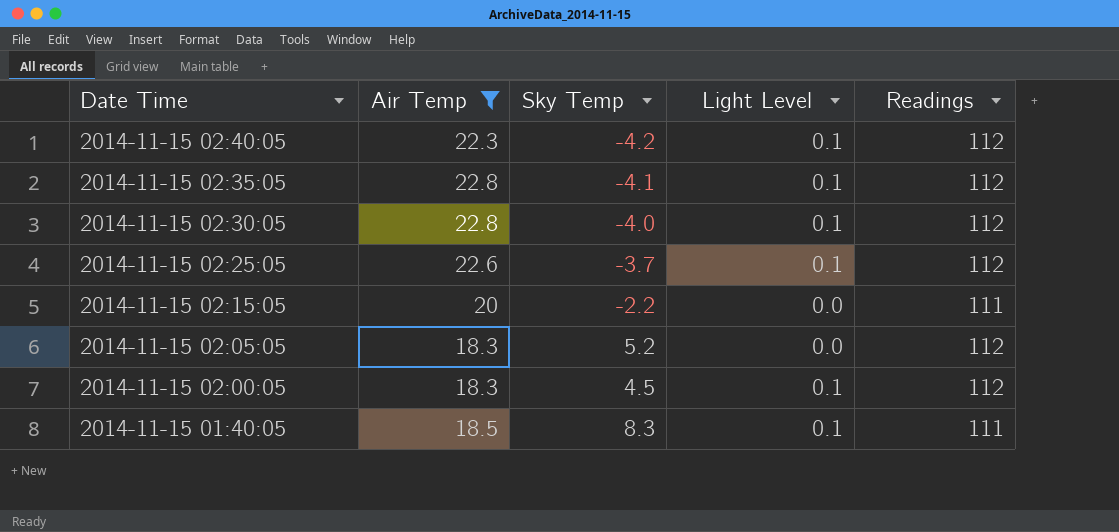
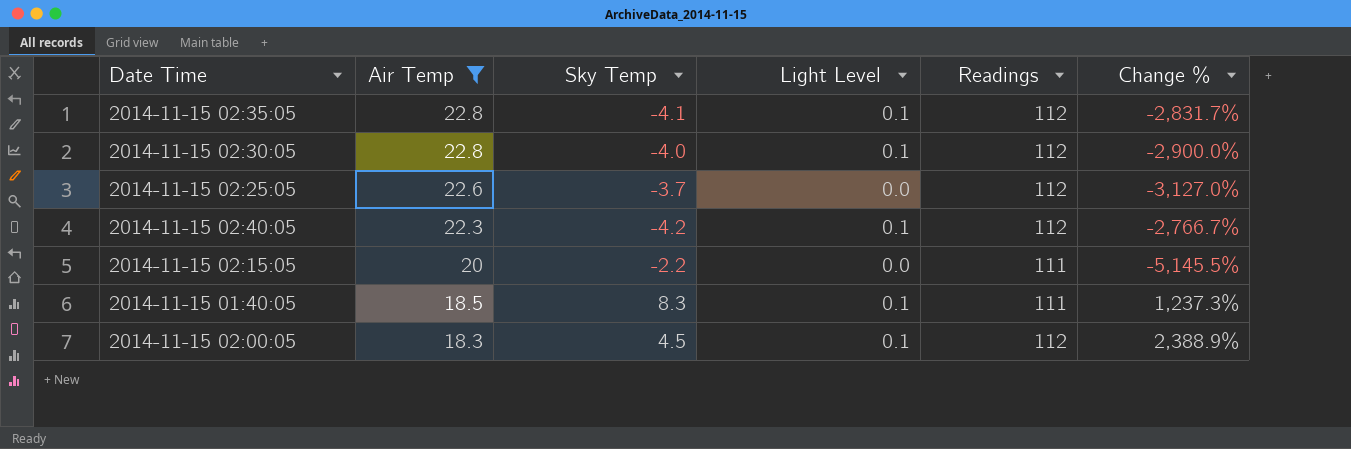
row order: Date Time descending -> Air Temp descending
column Change % | formula: none -> ([Readings] - [Sky Temp]) / [Sky Temp]
row 2014-11-15 02:05:05: 18.3 | 5.2 | 0.0 | 112 -> none
2014-11-15 02:25:05 | Light Level: 0.1 -> 0.0

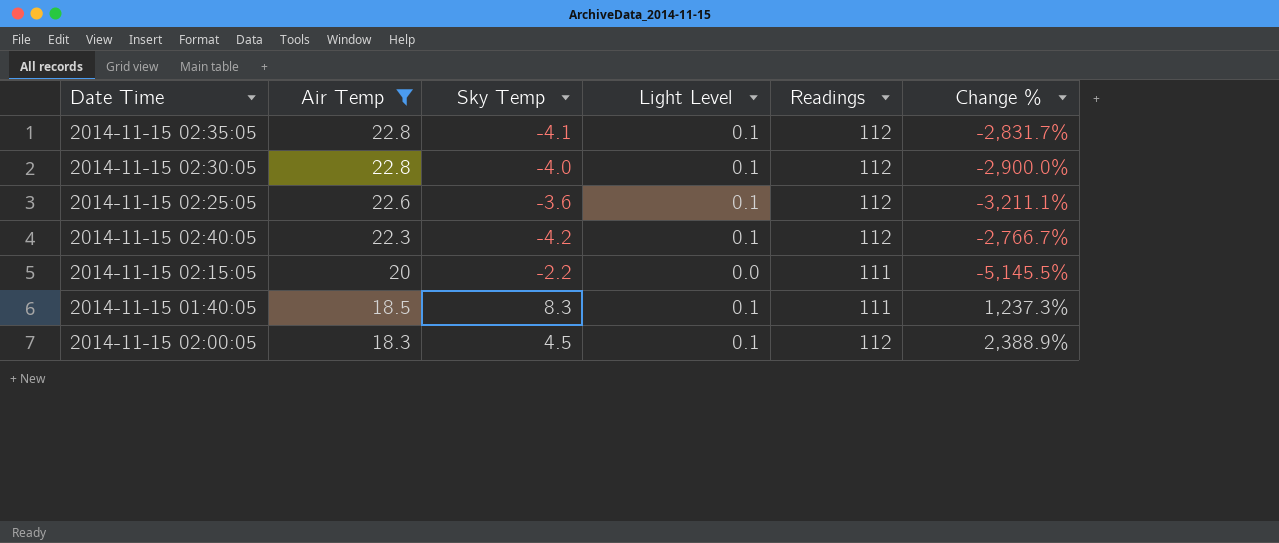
2014-11-15 02:25:05 | Sky Temp: -3.7 -> -3.6
2014-11-15 02:25:05 | Light Level: 0.0 -> 0.1
2014-11-15 02:25:05 | Change %: -3,127.0% -> -3,211.1%

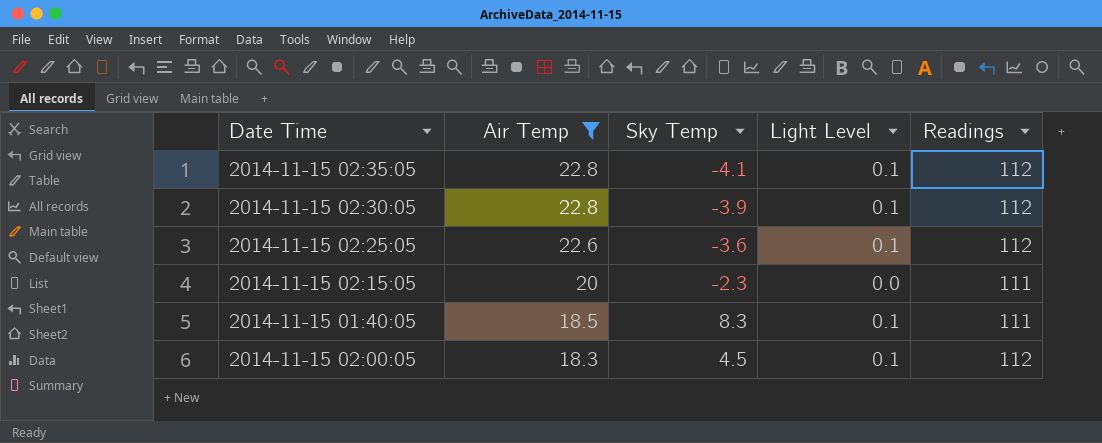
column Change % | formula: ([Readings] - [Sky Temp]) / [Sky Temp] -> none
row 2014-11-15 02:40:05: 22.3 | -4.2 | 0.1 | 112 | -2,766.7% -> none
2014-11-15 02:30:05 | Sky Temp: -4.0 -> -3.9
2014-11-15 02:15:05 | Sky Temp: -2.2 -> -2.3

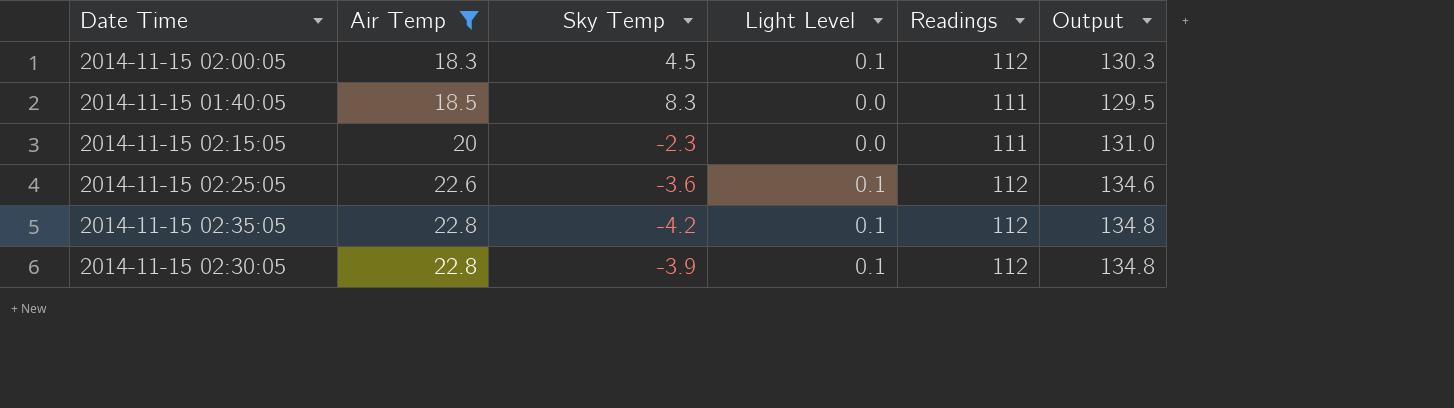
row order: Air Temp descending -> Air Temp ascending
column Output | formula: none -> [Air Temp] + [Readings]
2014-11-15 01:40:05 | Light Level: 0.1 -> 0.0
2014-11-15 02:35:05 | Sky Temp: -4.1 -> -4.2

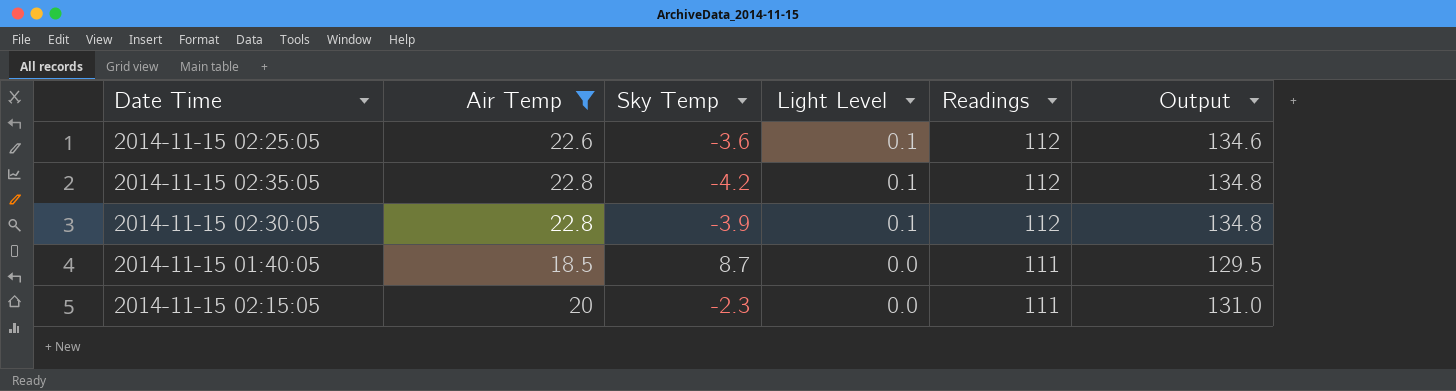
row order: Air Temp ascending -> Light Level descending
row 2014-11-15 02:00:05: 18.3 | 4.5 | 0.1 | 112 | 130.3 -> none
2014-11-15 01:40:05 | Sky Temp: 8.3 -> 8.7

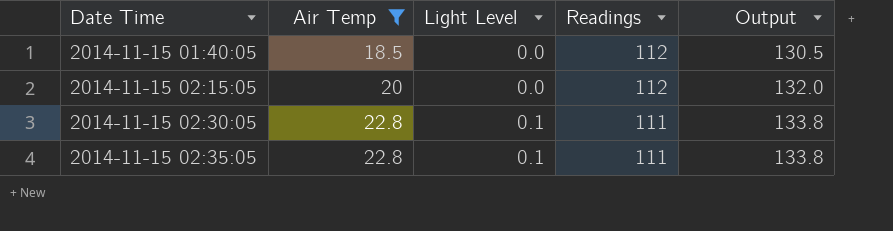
row order: Light Level descending -> Date Time ascending
column Sky Temp | position: 3 -> none
row 2014-11-15 02:25:05: 22.6 | -3.6 | 0.1 | 112 | 134.6 -> none
2014-11-15 01:40:05 | Readings: 111 -> 112
2014-11-15 01:40:05 | Output: 129.5 -> 130.5
2014-11-15 02:15:05 | Readings: 111 -> 112
2014-11-15 02:15:05 | Output: 131.0 -> 132.0
2014-11-15 02:30:05 | Readings: 112 -> 111
2014-11-15 02:30:05 | Output: 134.8 -> 133.8
2014-11-15 02:35:05 | Readings: 112 -> 111
2014-11-15 02:35:05 | Output: 134.8 -> 133.8

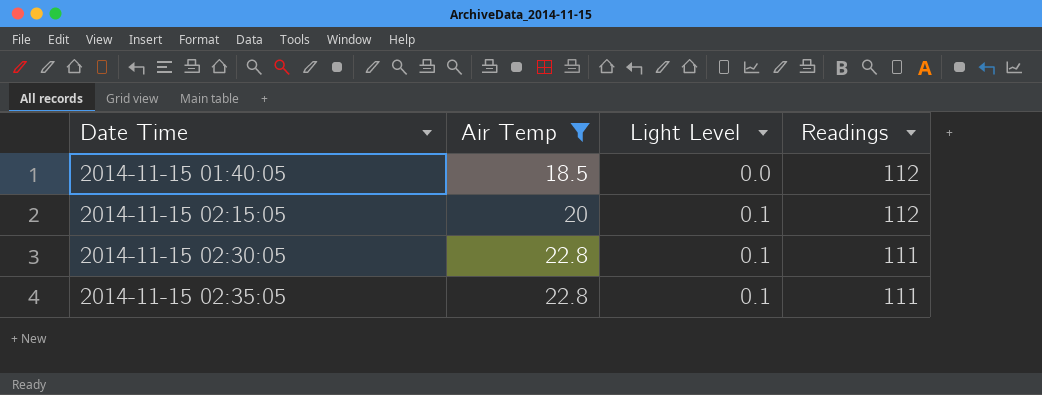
column Output | formula: [Air Temp] + [Readings] -> none
2014-11-15 02:15:05 | Light Level: 0.0 -> 0.1

